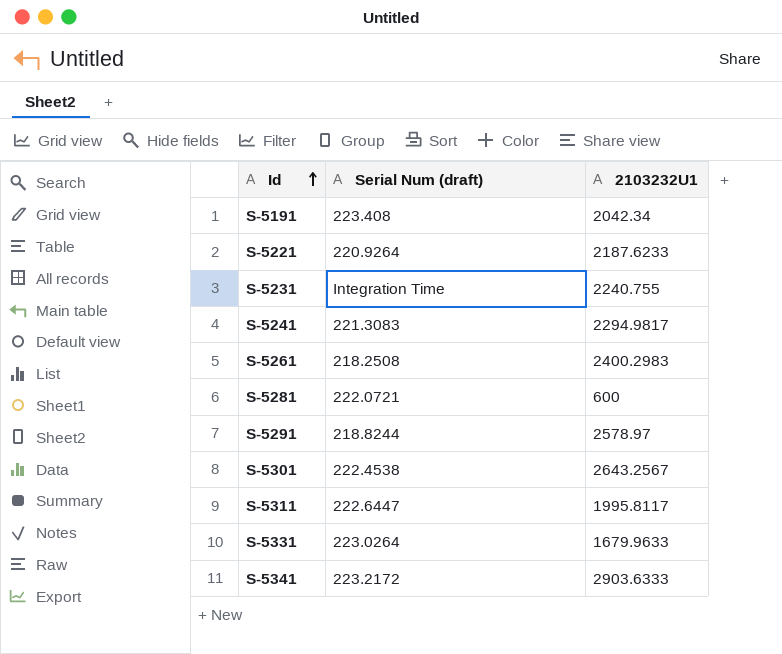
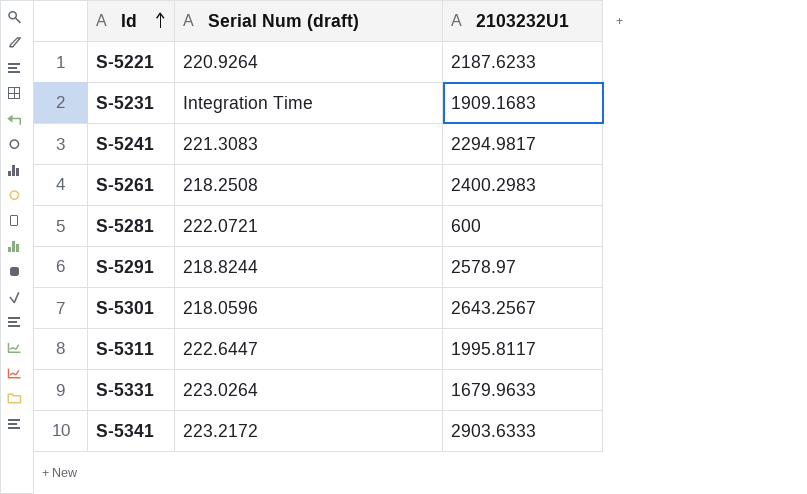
row S-5191: 223.408 | 2042.34 -> none
S-5231 | 2103232U1: 2240.755 -> 1909.1683
S-5301 | Serial Num (draft): 222.4538 -> 218.0596

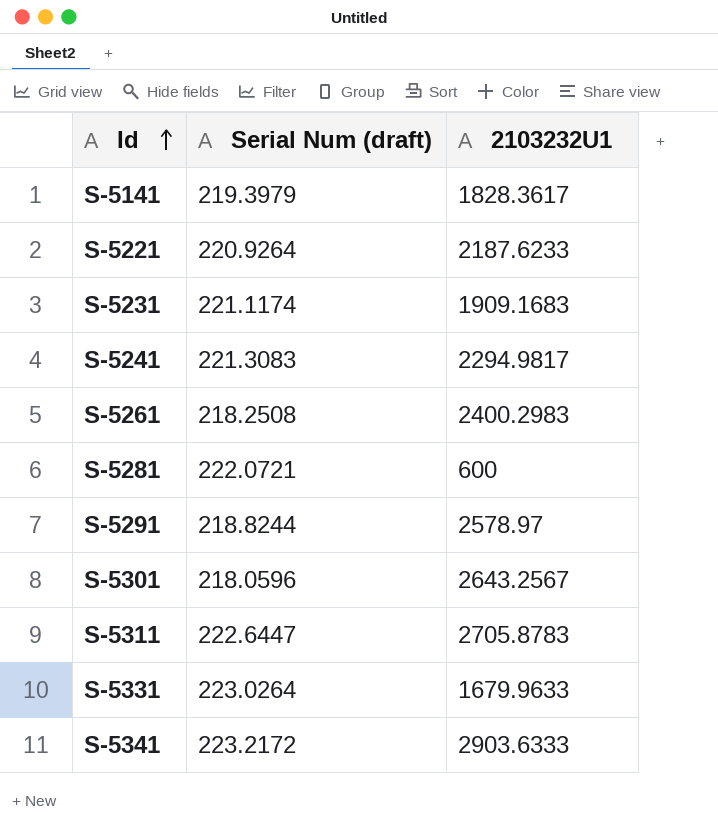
row S-5141: none -> 219.3979 | 1828.3617
S-5231 | Serial Num (draft): Integration Time -> 221.1174
S-5311 | 2103232U1: 1995.8117 -> 2705.8783

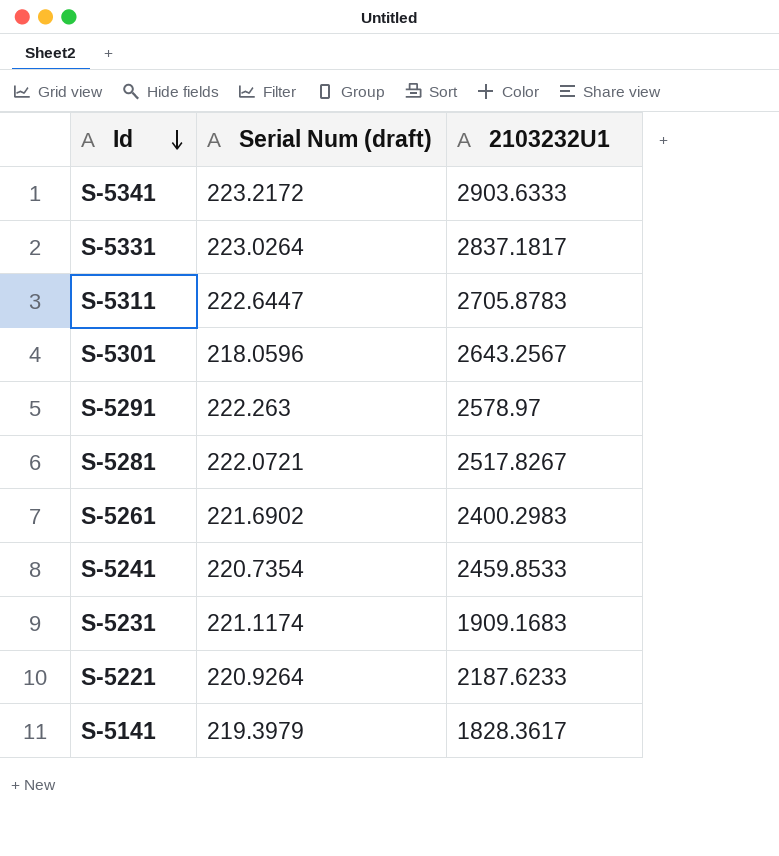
row order: Id ascending -> Id descending
S-5331 | 2103232U1: 1679.9633 -> 2837.1817
S-5291 | Serial Num (draft): 218.8244 -> 222.263
S-5281 | 2103232U1: 600 -> 2517.8267
S-5261 | Serial Num (draft): 218.2508 -> 221.6902
S-5241 | Serial Num (draft): 221.3083 -> 220.7354
S-5241 | 2103232U1: 2294.9817 -> 2459.8533

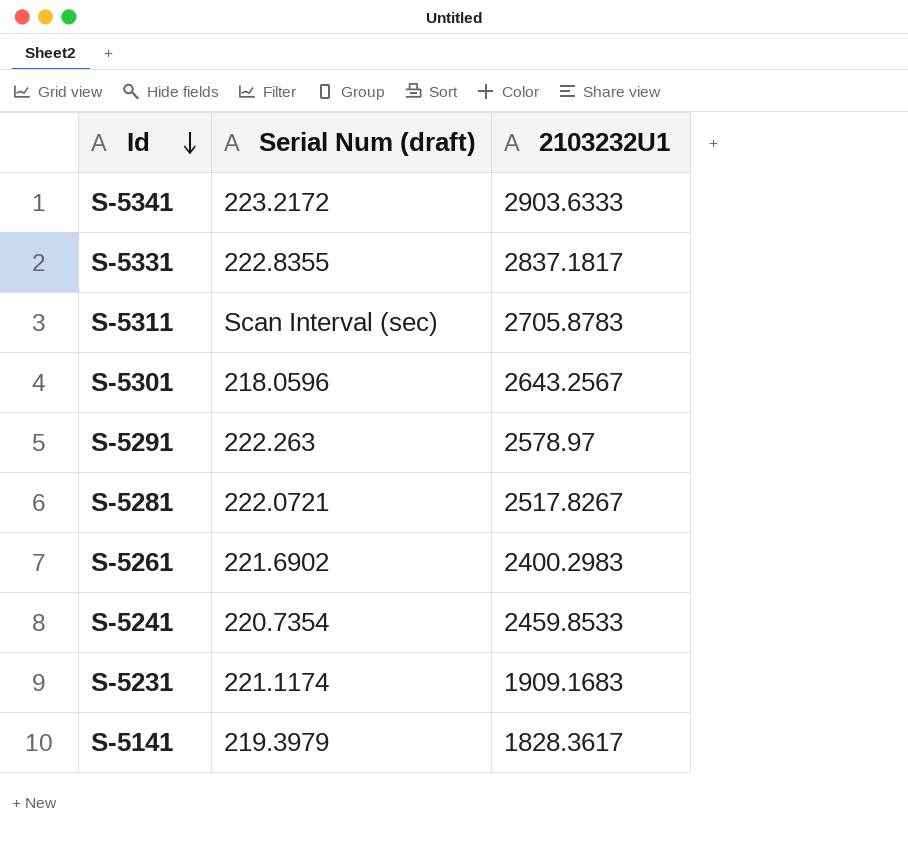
row S-5221: 220.9264 | 2187.6233 -> none
S-5331 | Serial Num (draft): 223.0264 -> 222.8355
S-5311 | Serial Num (draft): 222.6447 -> Scan Interval (sec)

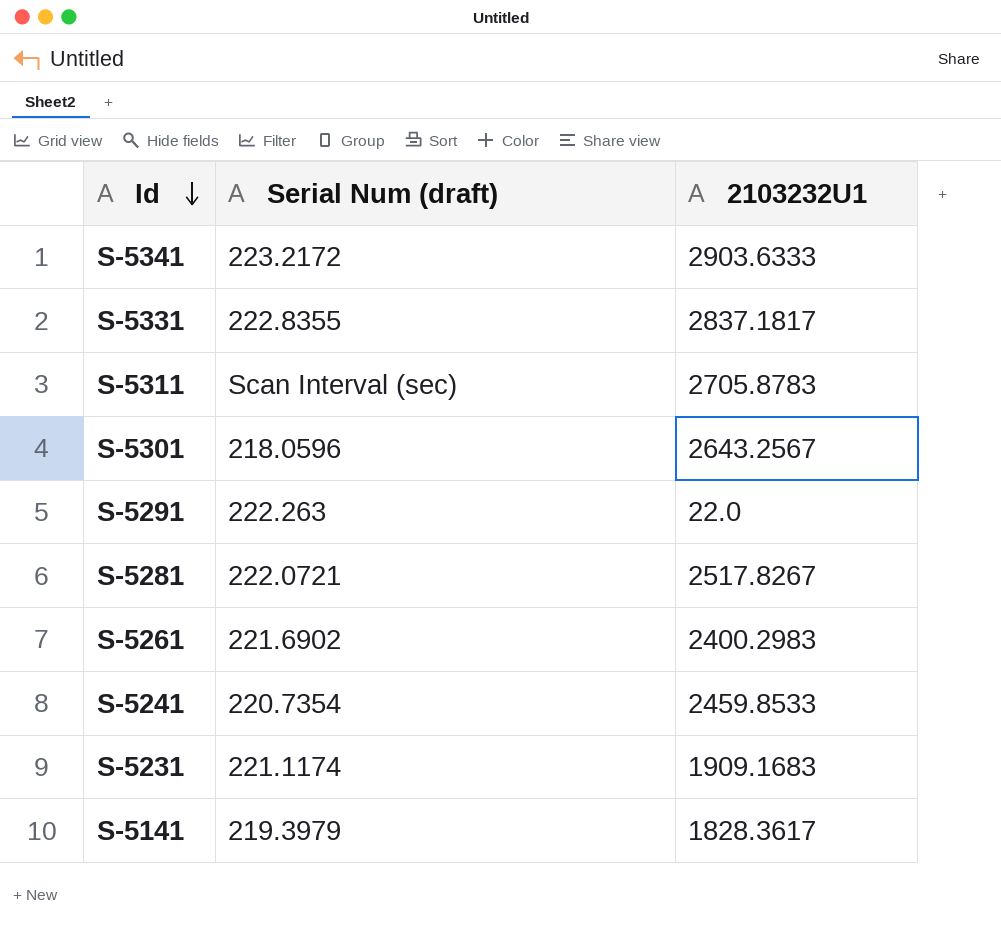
S-5291 | 2103232U1: 2578.97 -> 22.0

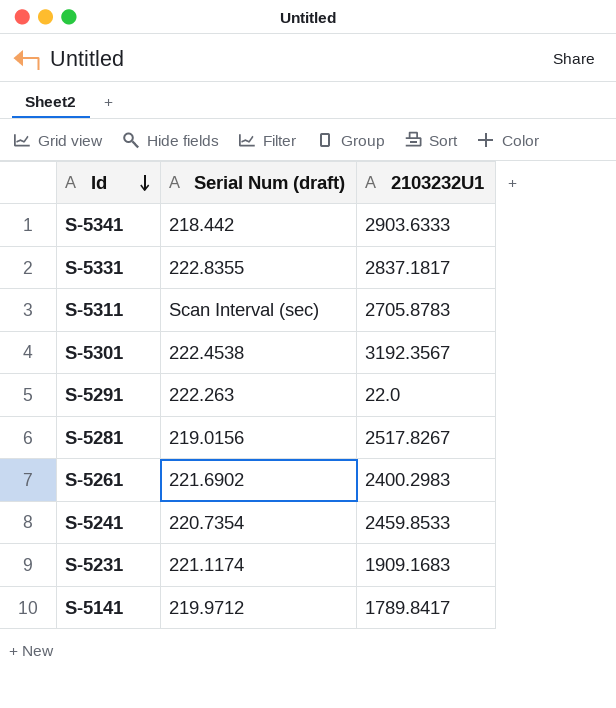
S-5341 | Serial Num (draft): 223.2172 -> 218.442
S-5301 | Serial Num (draft): 218.0596 -> 222.4538
S-5301 | 2103232U1: 2643.2567 -> 3192.3567
S-5281 | Serial Num (draft): 222.0721 -> 219.0156
S-5141 | Serial Num (draft): 219.3979 -> 219.9712
S-5141 | 2103232U1: 1828.3617 -> 1789.8417

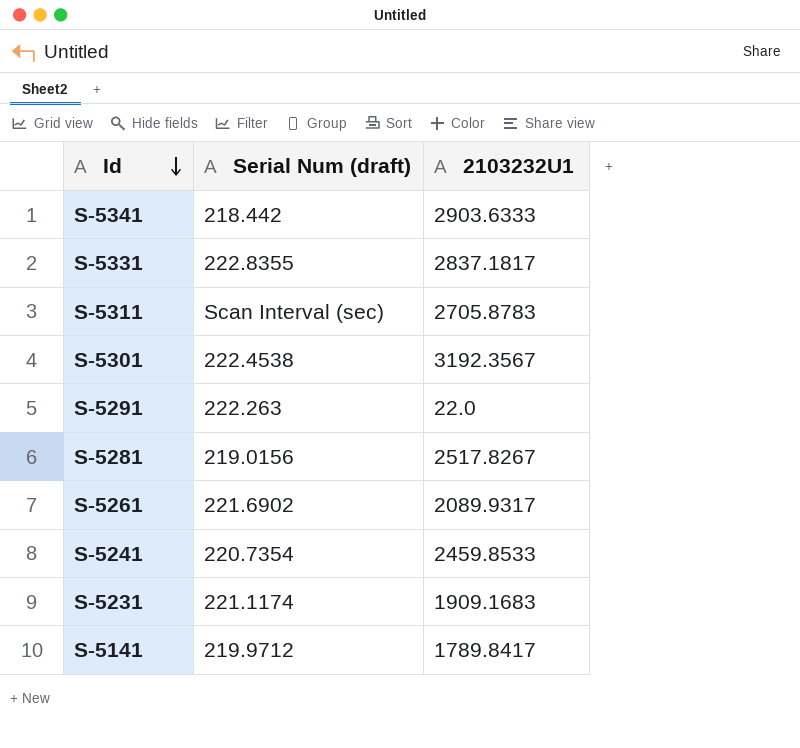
S-5261 | 2103232U1: 2400.2983 -> 2089.9317

